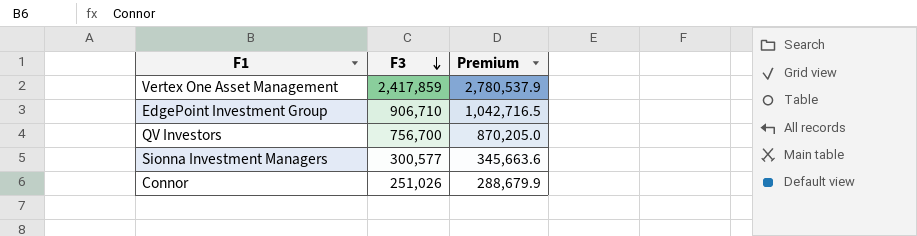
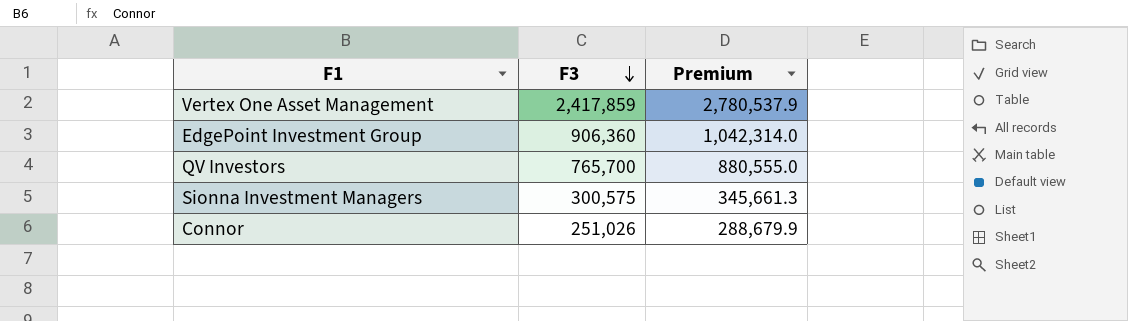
EdgePoint Investment Group | F3: 906,710 -> 906,360
EdgePoint Investment Group | Premium: 1,042,716.5 -> 1,042,314.0
QV Investors | F3: 756,700 -> 765,700
QV Investors | Premium: 870,205.0 -> 880,555.0
Sionna Investment Managers | F3: 300,577 -> 300,575
Sionna Investment Managers | Premium: 345,663.6 -> 345,661.3

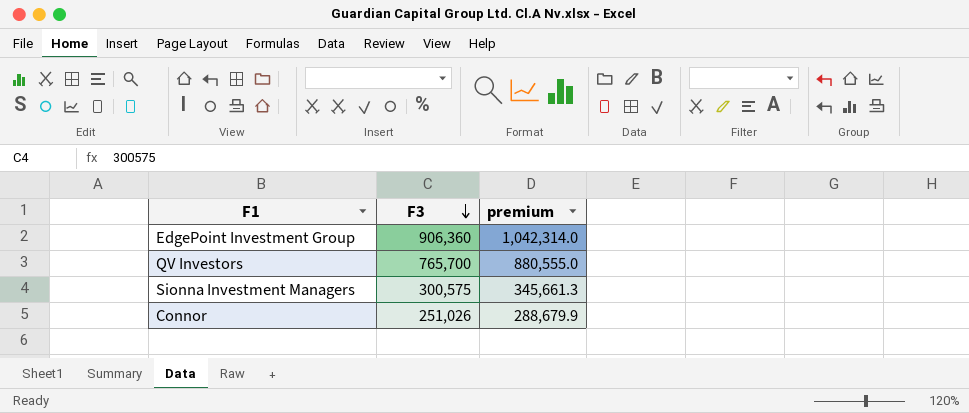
column name: Premium -> premium
row Vertex One Asset Management: 2,417,859 | 2,780,537.9 -> none

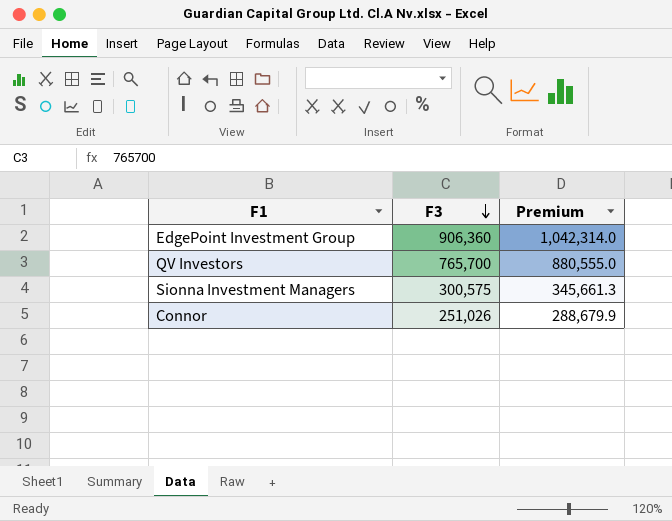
column name: premium -> Premium

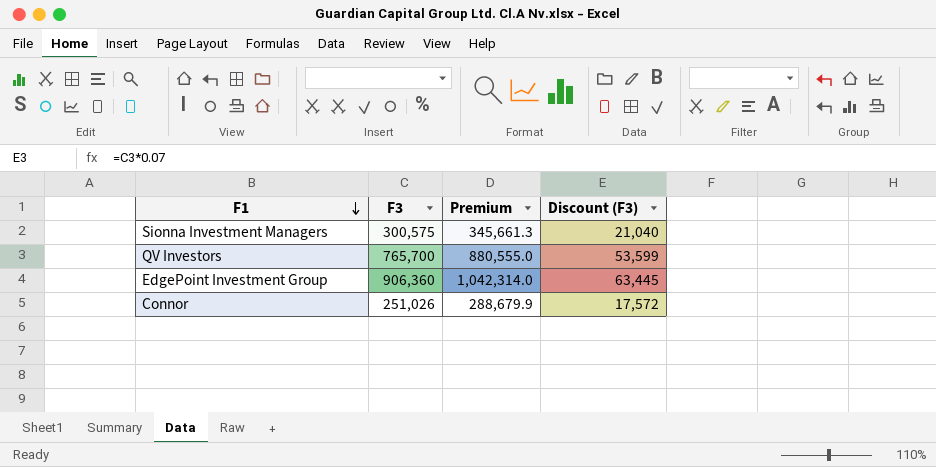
row order: F3 descending -> F1 descending
column Discount (F3) | formula: none -> [F3] * 0.07

